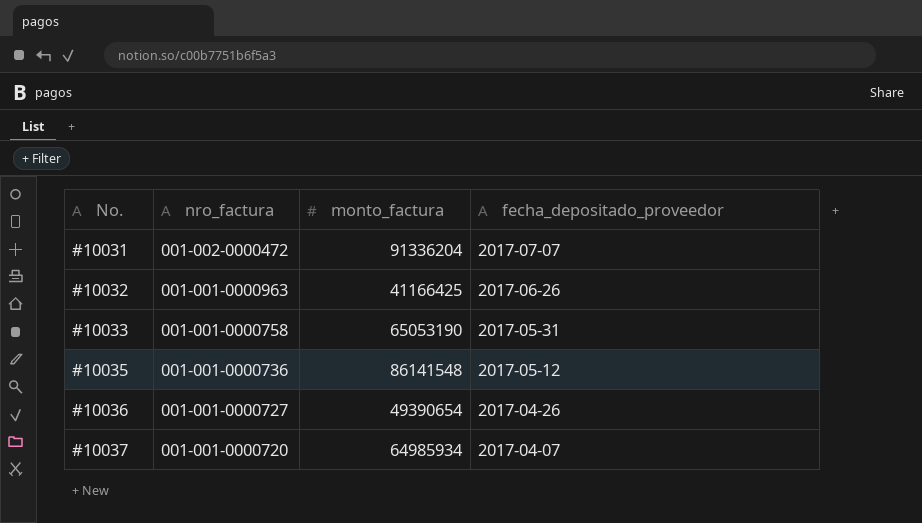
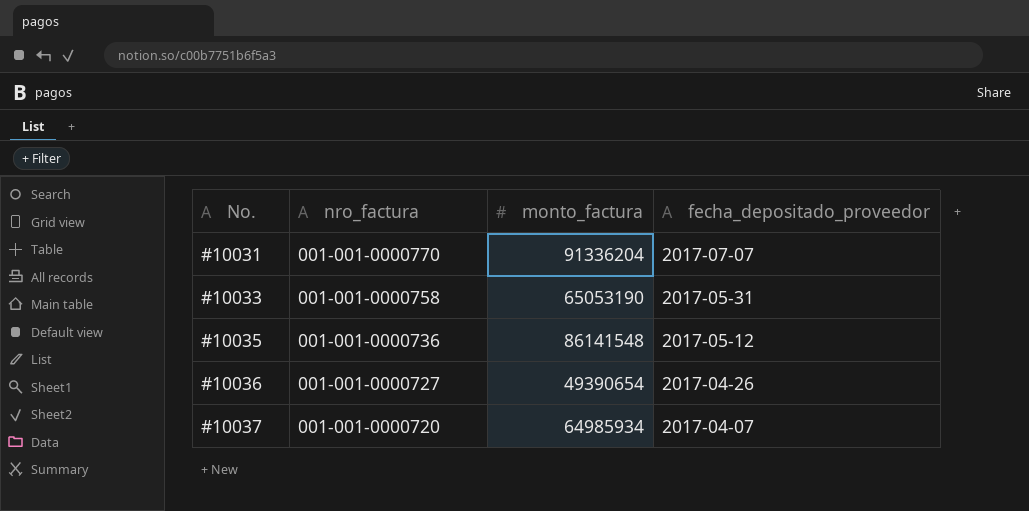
row #10032: 001-001-0000963 | 41166425 | 2017-06-26 -> none
#10031 | nro_factura: 001-002-0000472 -> 001-001-0000770

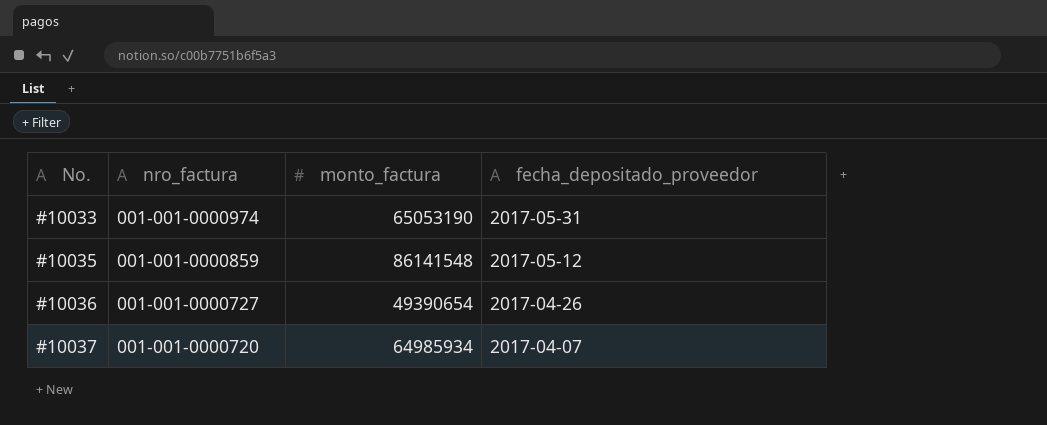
row #10031: 001-001-0000770 | 91336204 | 2017-07-07 -> none
#10033 | nro_factura: 001-001-0000758 -> 001-001-0000974
#10035 | nro_factura: 001-001-0000736 -> 001-001-0000859

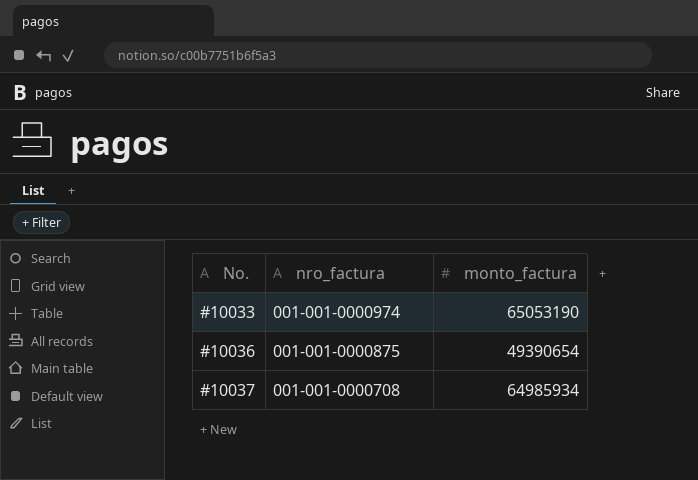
column fecha_depositado_proveedor | position: 4 -> none
row #10035: 001-001-0000859 | 86141548 | 2017-05-12 -> none
#10036 | nro_factura: 001-001-0000727 -> 001-001-0000875
#10037 | nro_factura: 001-001-0000720 -> 001-001-0000708

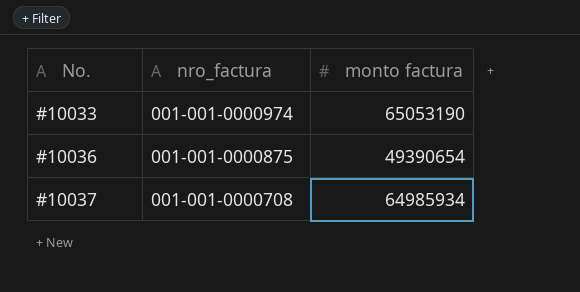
column name: monto_factura -> monto factura

